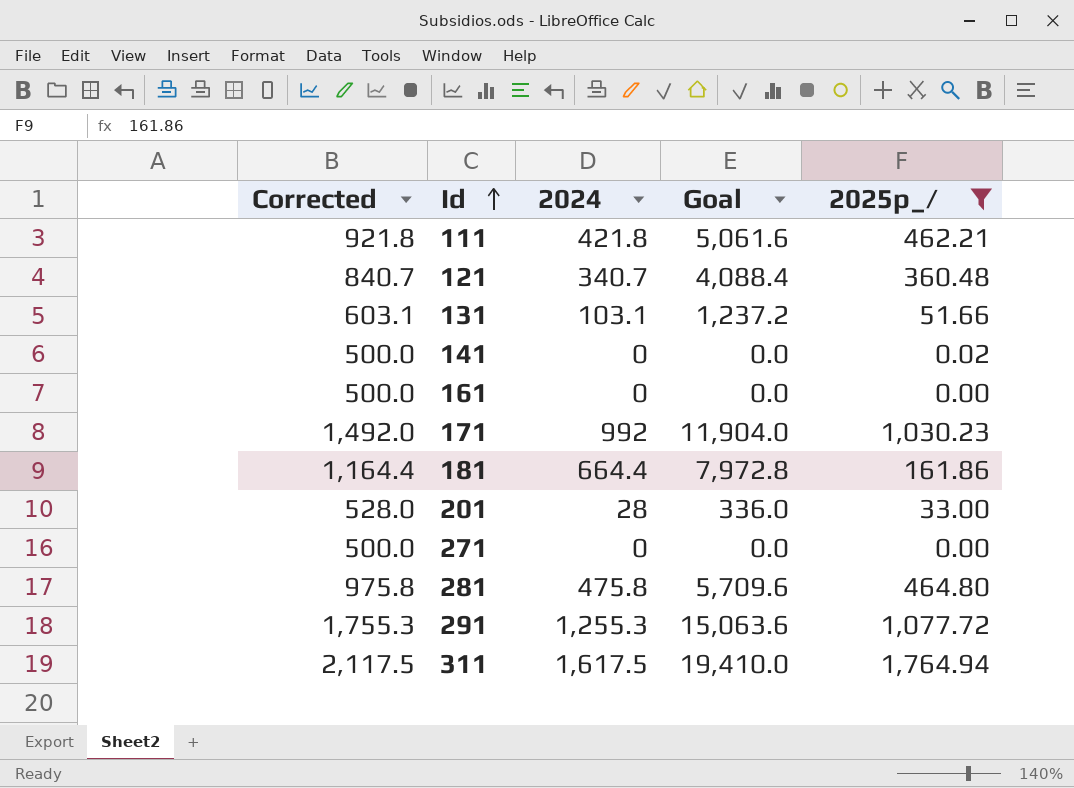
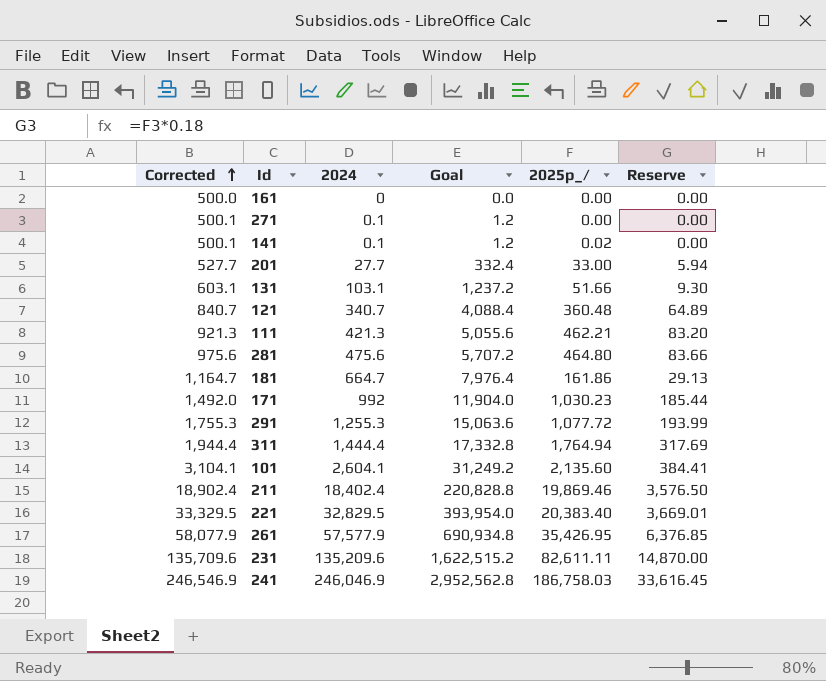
filter: 2025p_/ <= 1,764.94 -> none
row order: Id ascending -> Corrected ascending
column Reserve | formula: none -> [2025p_/] * 0.18
271 | Corrected: 500.0 -> 500.1
271 | 2024: 0 -> 0.1
271 | Goal: 0.0 -> 1.2
141 | Corrected: 500.0 -> 500.1
141 | 2024: 0 -> 0.1
141 | Goal: 0.0 -> 1.2
201 | Corrected: 528.0 -> 527.7
201 | 2024: 28 -> 27.7
201 | Goal: 336.0 -> 332.4
111 | Corrected: 921.8 -> 921.3
111 | 2024: 421.8 -> 421.3
111 | Goal: 5,061.6 -> 5,055.6
281 | Corrected: 975.8 -> 975.6
281 | 2024: 475.8 -> 475.6
281 | Goal: 5,709.6 -> 5,707.2
181 | Corrected: 1,164.4 -> 1,164.7
181 | 2024: 664.4 -> 664.7
181 | Goal: 7,972.8 -> 7,976.4
311 | Corrected: 2,117.5 -> 1,944.4
311 | 2024: 1,617.5 -> 1,444.4
311 | Goal: 19,410.0 -> 17,332.8

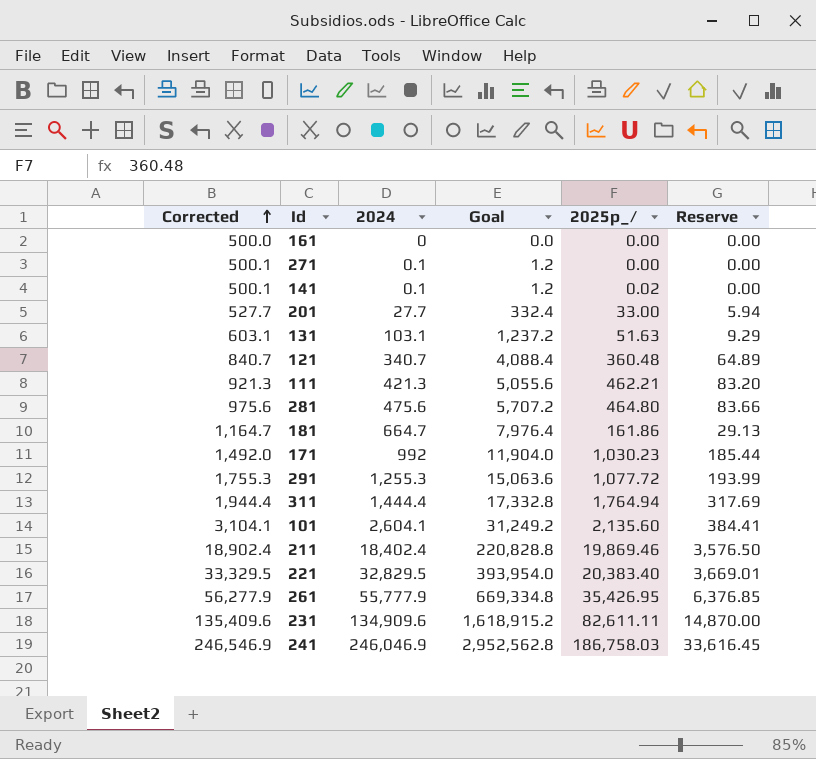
131 | 2025p_/: 51.66 -> 51.63
131 | Reserve: 9.30 -> 9.29
261 | Corrected: 58,077.9 -> 56,277.9
261 | 2024: 57,577.9 -> 55,777.9
261 | Goal: 690,934.8 -> 669,334.8
231 | Corrected: 135,709.6 -> 135,409.6
231 | 2024: 135,209.6 -> 134,909.6
231 | Goal: 1,622,515.2 -> 1,618,915.2

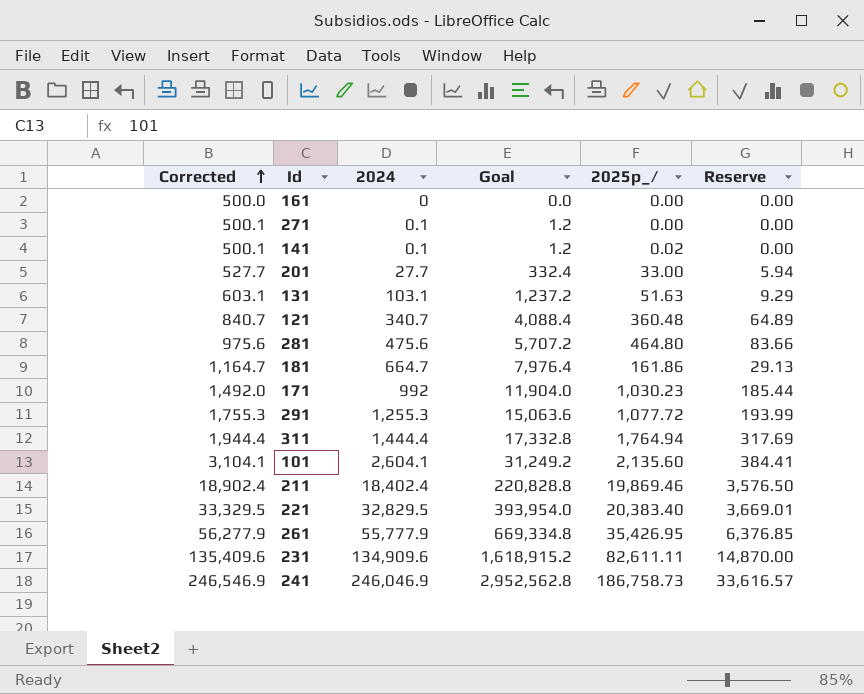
row 111: 921.3 | 421.3 | 5,055.6 | 462.21 | 83.20 -> none
241 | 2025p_/: 186,758.03 -> 186,758.73
241 | Reserve: 33,616.45 -> 33,616.57

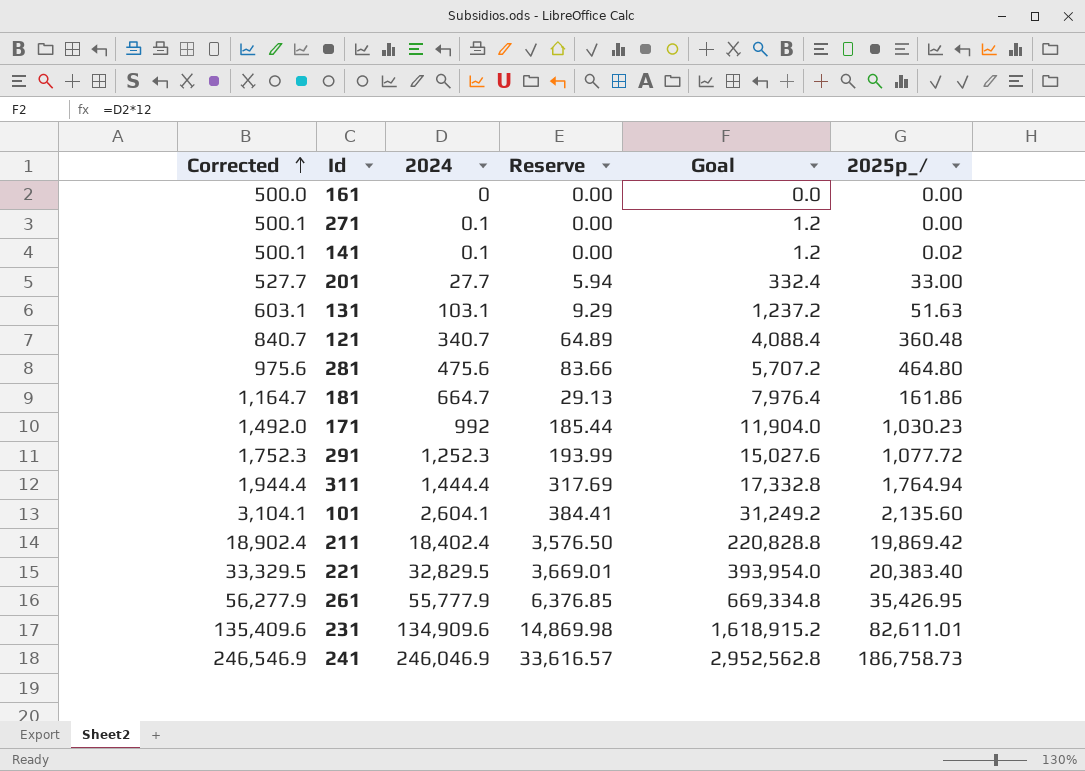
column Reserve | position: 6 -> 4
291 | Corrected: 1,755.3 -> 1,752.3
291 | 2024: 1,255.3 -> 1,252.3
291 | Goal: 15,063.6 -> 15,027.6
211 | 2025p_/: 19,869.46 -> 19,869.42
231 | Reserve: 14,870.00 -> 14,869.98
231 | 2025p_/: 82,611.11 -> 82,611.01

